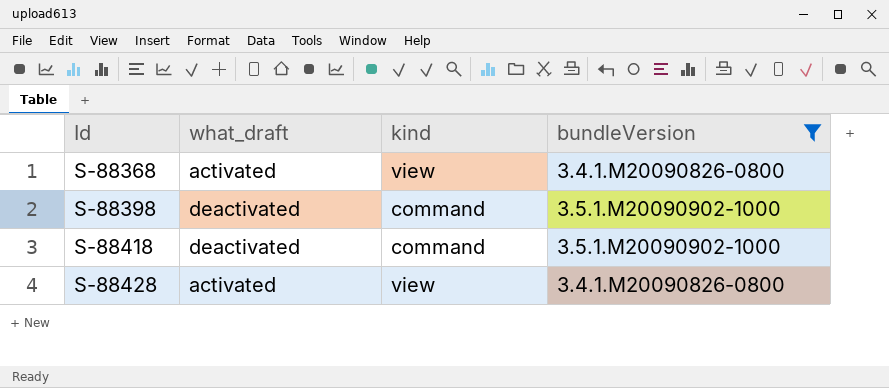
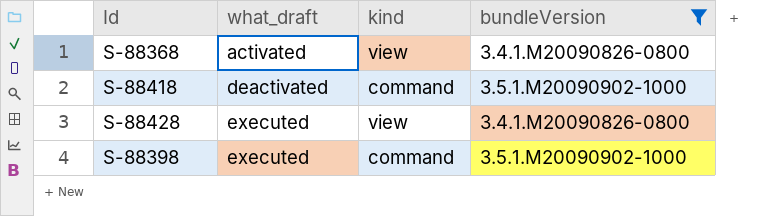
row order: Id ascending -> what_draft ascending
S-88428 | what_draft: activated -> executed
S-88398 | what_draft: deactivated -> executed

